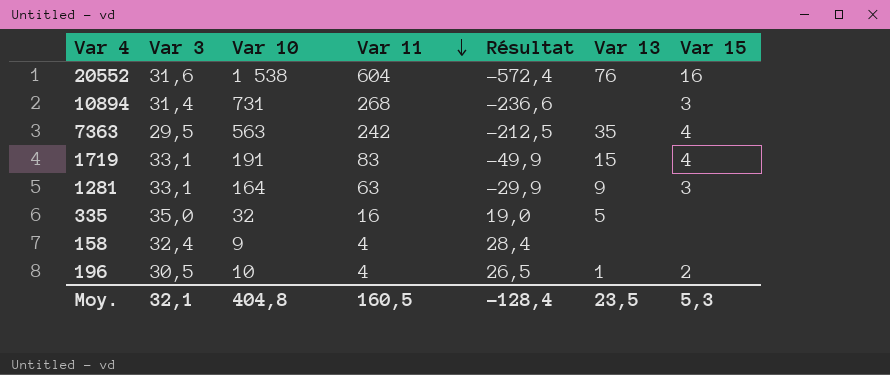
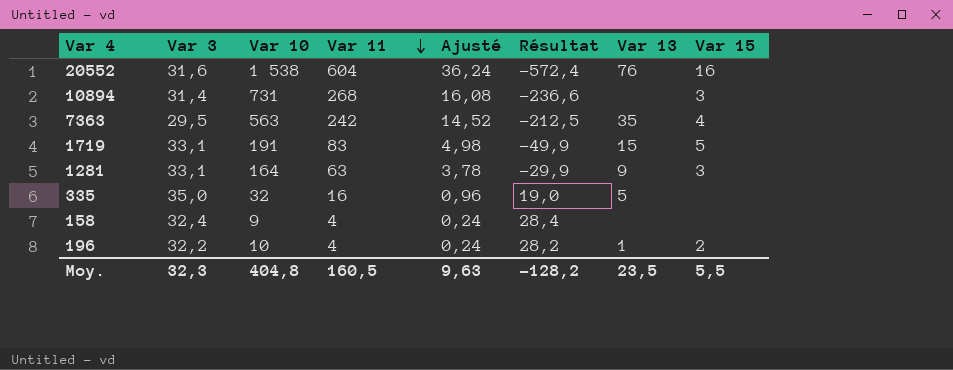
column Ajusté | formula: none -> [Var 11] * 0,06
1719 | Var 15: 4 -> 5
196 | Var 3: 30,5 -> 32,2
196 | Résultat: 26,5 -> 28,2
Moy. | Var 3: 32,1 -> 32,3
Moy. | Résultat: -128,4 -> -128,2
Moy. | Var 15: 5,3 -> 5,5

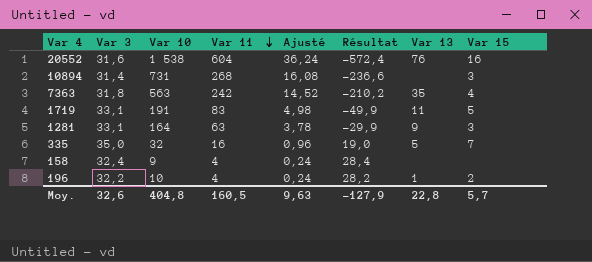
7363 | Var 3: 29,5 -> 31,8
7363 | Résultat: -212,5 -> -210,2
1719 | Var 13: 15 -> 11
335 | Var 15: none -> 7
Moy. | Var 3: 32,3 -> 32,6
Moy. | Résultat: -128,2 -> -127,9
Moy. | Var 13: 23,5 -> 22,8
Moy. | Var 15: 5,5 -> 5,7

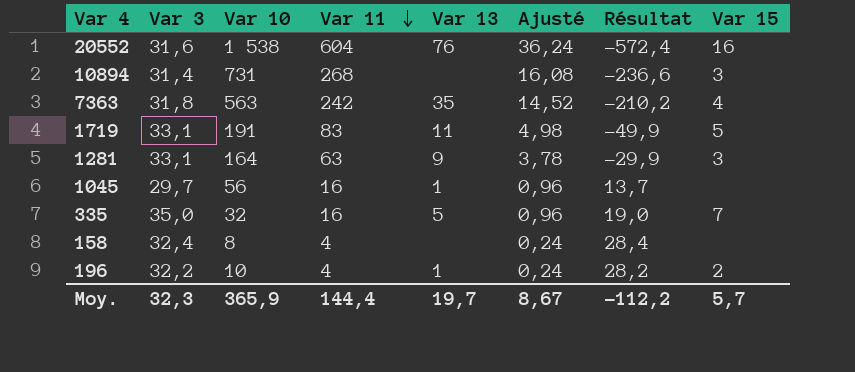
column Var 13 | position: 7 -> 5
row 1045: none -> 29,7 | 56 | 16 | 1 | 0,96 | 13,7 | none
158 | Var 10: 9 -> 8
Moy. | Var 3: 32,6 -> 32,3
Moy. | Var 10: 404,8 -> 365,9
Moy. | Var 11: 160,5 -> 144,4
Moy. | Var 13: 22,8 -> 19,7
Moy. | Ajusté: 9,63 -> 8,67
Moy. | Résultat: -127,9 -> -112,2

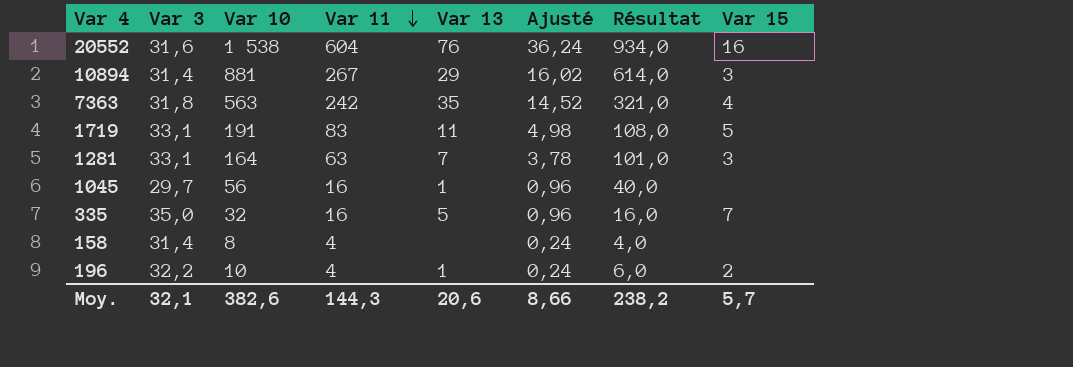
column Résultat | formula: [Var 3] - [Var 11] -> [Var 10] - [Var 11]
10894 | Var 10: 731 -> 881
10894 | Var 11: 268 -> 267
10894 | Var 13: none -> 29
10894 | Ajusté: 16,08 -> 16,02
1281 | Var 13: 9 -> 7
158 | Var 3: 32,4 -> 31,4
Moy. | Var 3: 32,3 -> 32,1
Moy. | Var 10: 365,9 -> 382,6
Moy. | Var 11: 144,4 -> 144,3
Moy. | Var 13: 19,7 -> 20,6
Moy. | Ajusté: 8,67 -> 8,66
Moy. | Résultat: -112,2 -> 238,2

